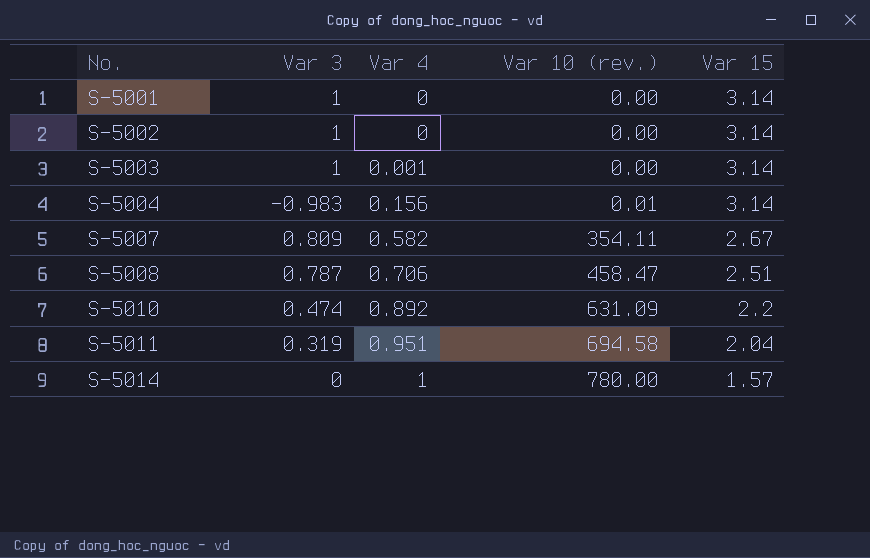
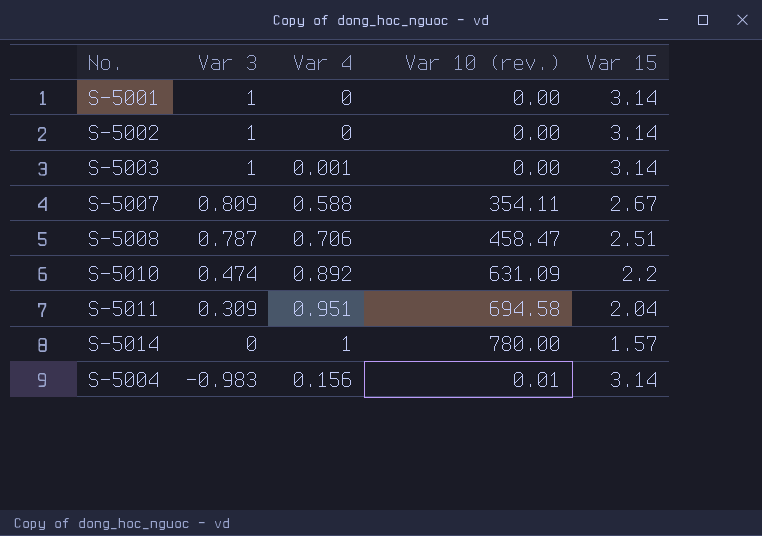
row order: No. ascending -> Var 3 descending
S-5007 | Var 4: 0.582 -> 0.588
S-5011 | Var 3: 0.319 -> 0.309

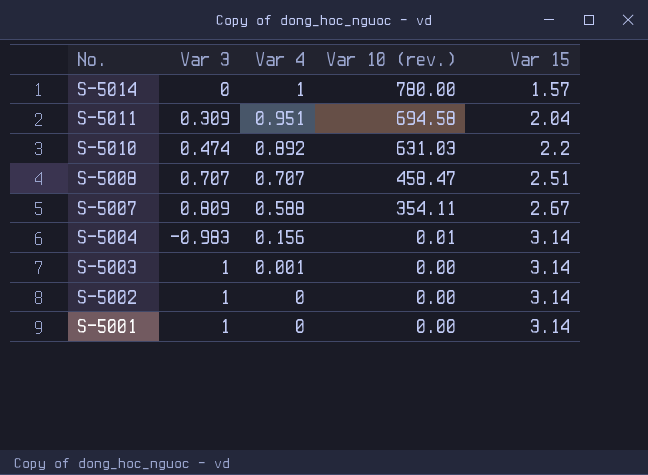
row order: Var 3 descending -> No. descending
S-5010 | Var 10 (rev.): 631.09 -> 631.03
S-5008 | Var 3: 0.787 -> 0.707
S-5008 | Var 4: 0.706 -> 0.707

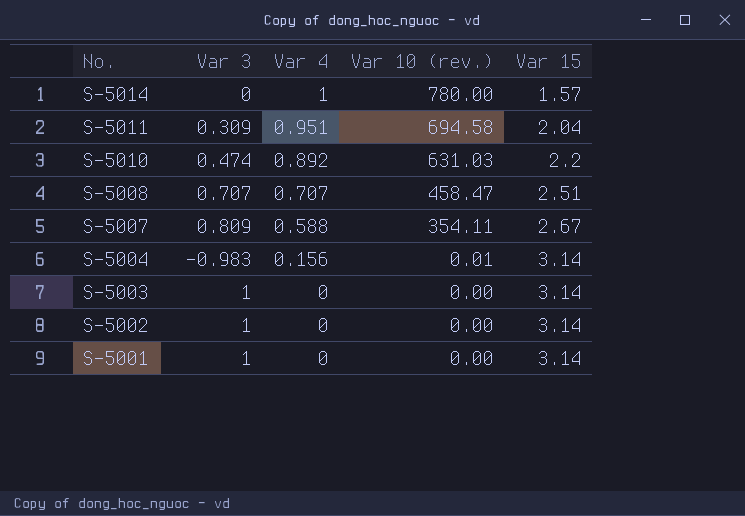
S-5003 | Var 4: 0.001 -> 0

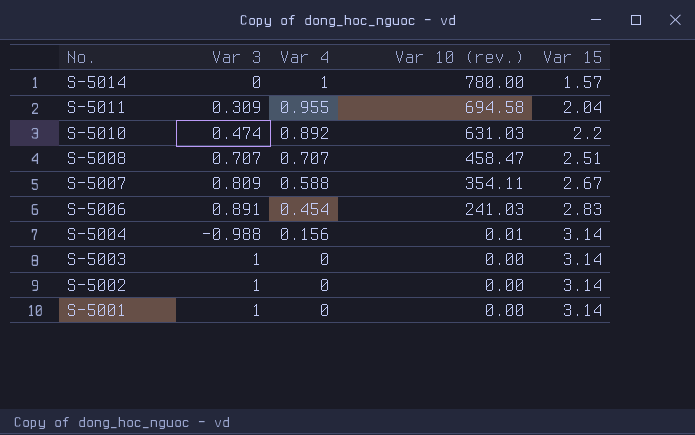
S-5011 | Var 4: 0.951 -> 0.955
row S-5006: none -> 0.891 | 0.454 | 241.03 | 2.83
S-5004 | Var 3: -0.983 -> -0.988

